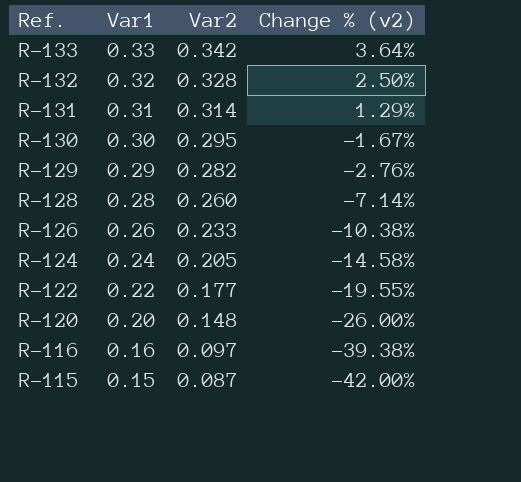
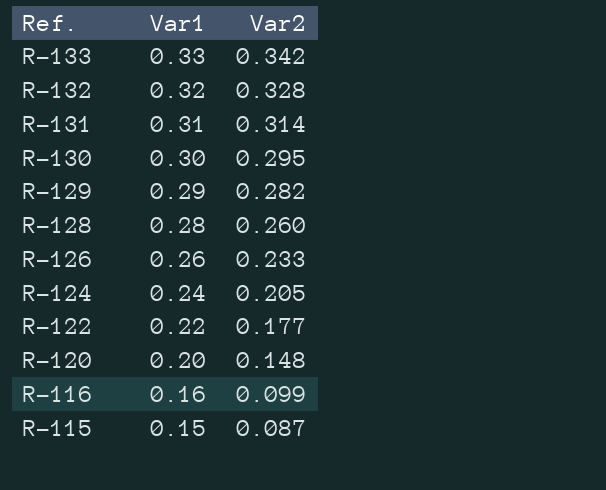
column Change % (v2) | formula: ([Var2] - [Var1]) / [Var1] -> none
R-116 | Var2: 0.097 -> 0.099

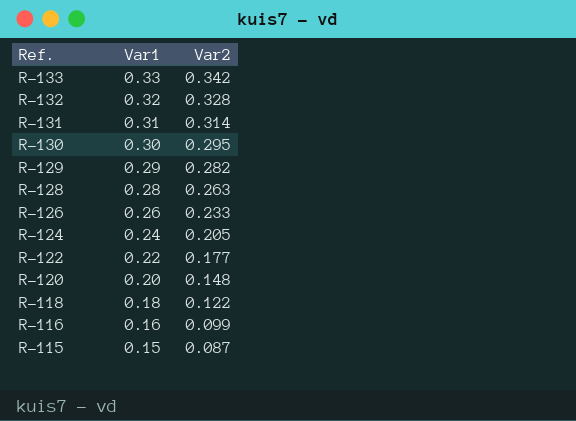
R-128 | Var2: 0.260 -> 0.263
row R-118: none -> 0.18 | 0.122

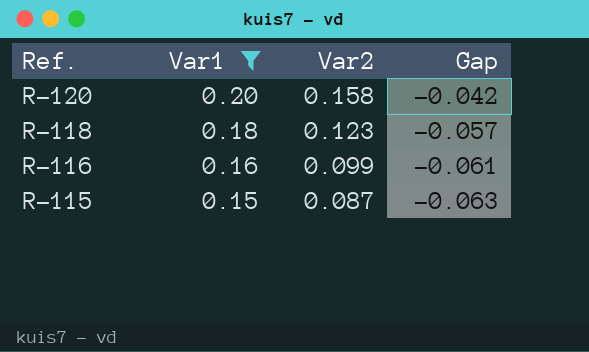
filter: none -> Var1 <= 0.20
column Gap | formula: none -> [Var2] - [Var1]
R-120 | Var2: 0.148 -> 0.158
R-118 | Var2: 0.122 -> 0.123

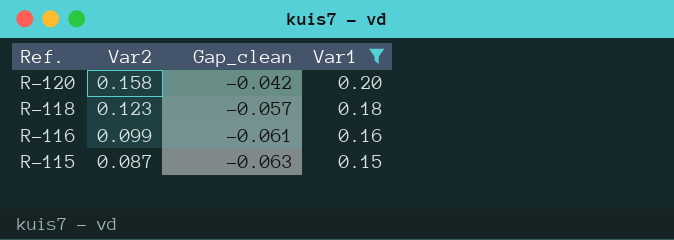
column name: Gap -> Gap_clean
column Var1 | position: 2 -> 4

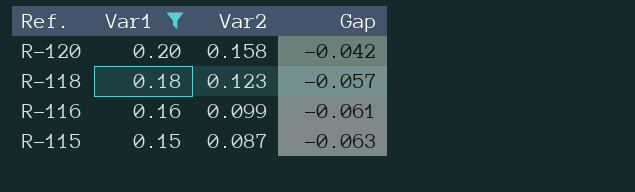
column Var1 | position: 4 -> 2
column name: Gap_clean -> Gap

